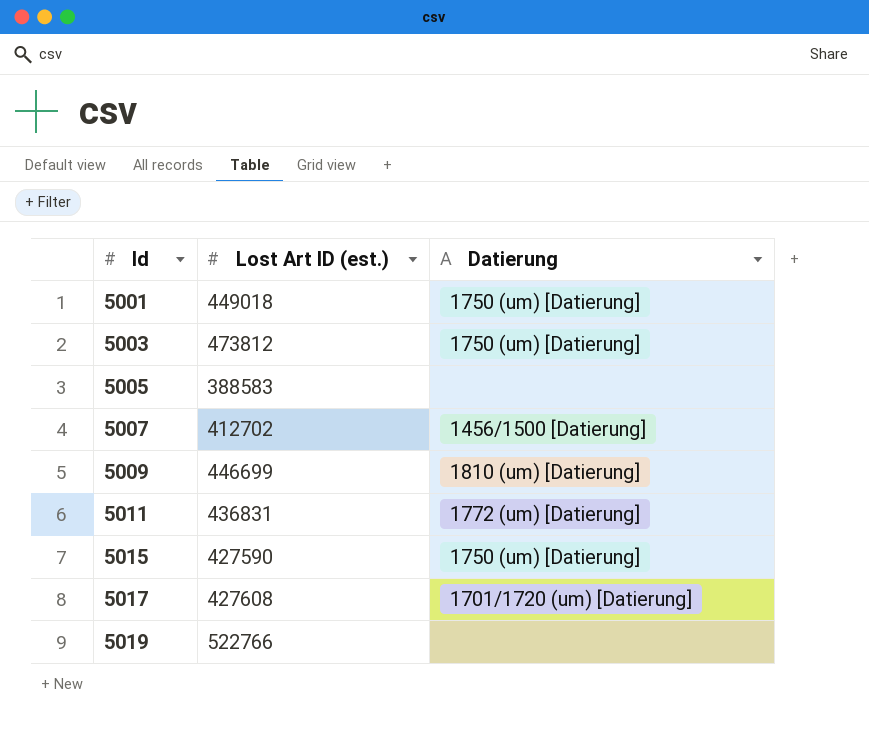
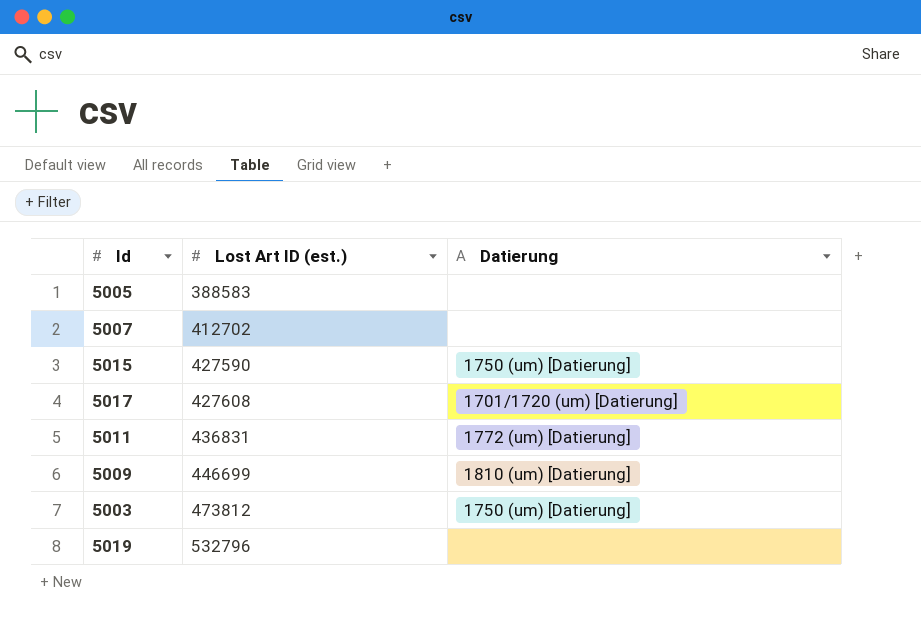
row order: Id ascending -> Lost Art ID (est.) ascending
row 5001: 449018 | 1750 (um) [Datierung] -> none
5007 | Datierung: 1456/1500 [Datierung] -> none
5019 | Lost Art ID (est.): 522766 -> 532796

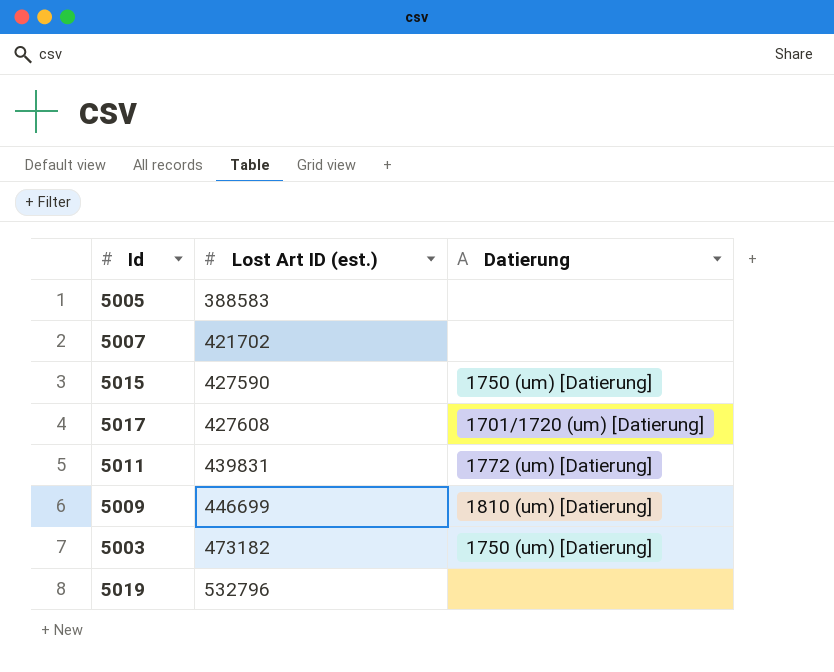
5007 | Lost Art ID (est.): 412702 -> 421702
5011 | Lost Art ID (est.): 436831 -> 439831
5003 | Lost Art ID (est.): 473812 -> 473182

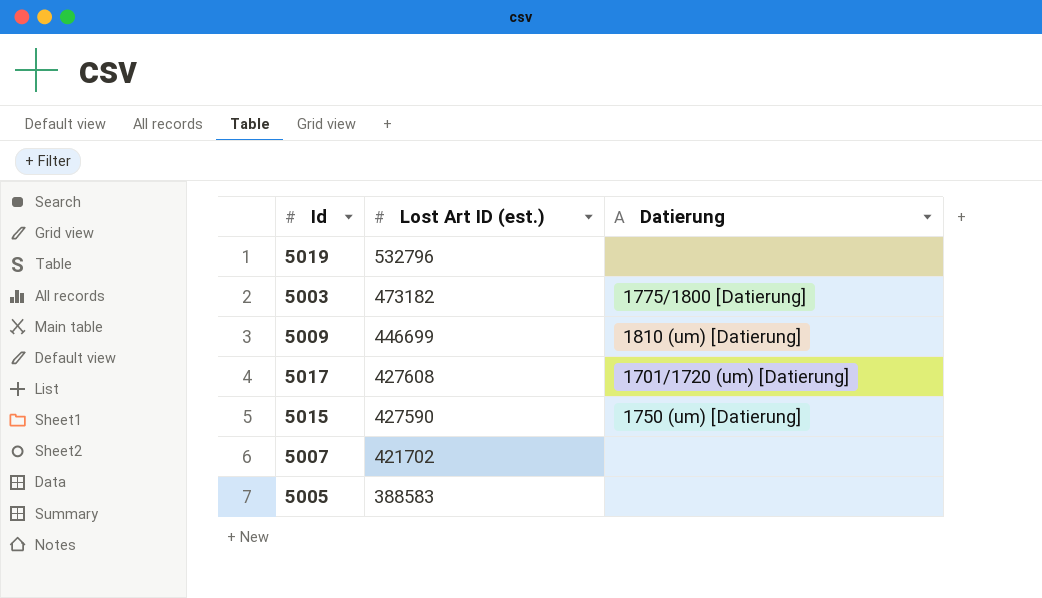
row order: Lost Art ID (est.) ascending -> Lost Art ID (est.) descending
row 5011: 439831 | 1772 (um) [Datierung] -> none
5003 | Datierung: 1750 (um) [Datierung] -> 1775/1800 [Datierung]

